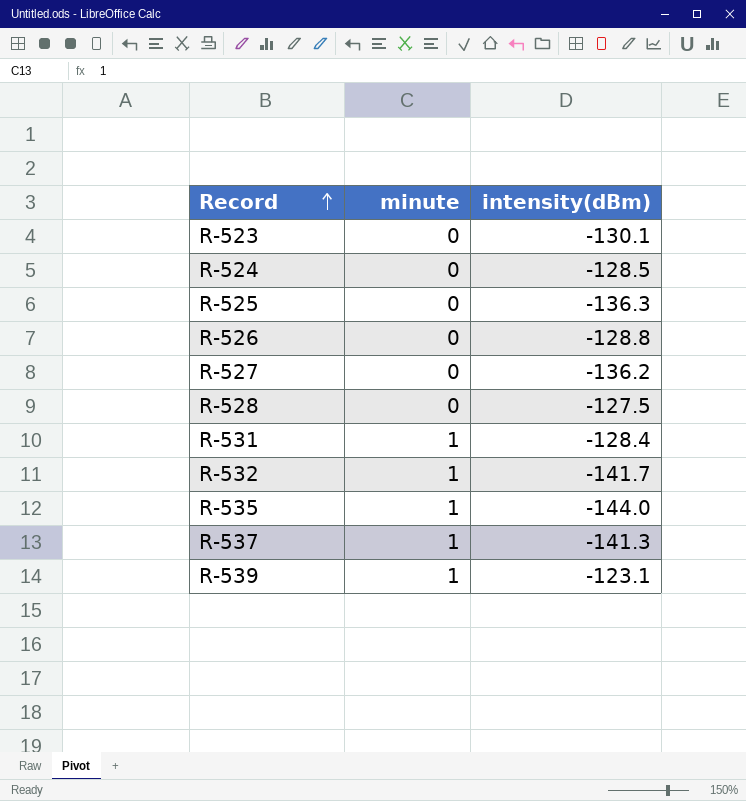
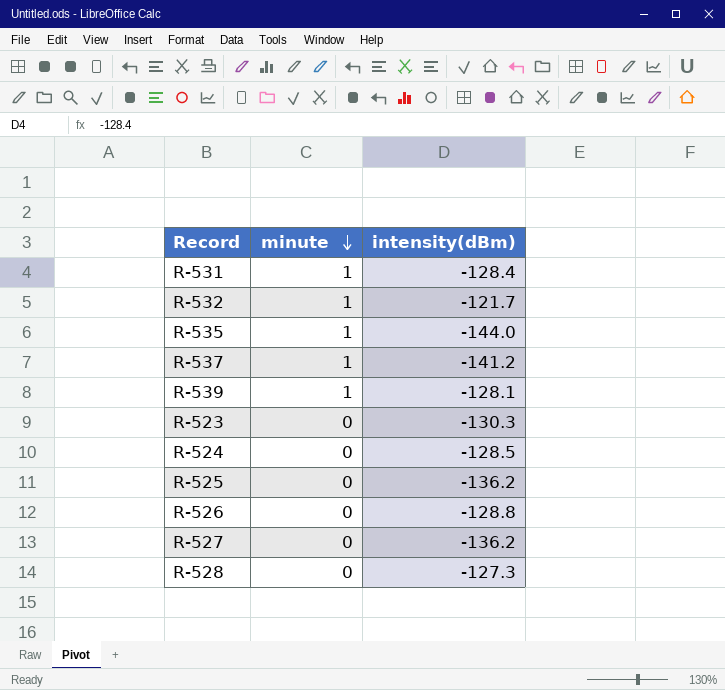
row order: Record ascending -> minute descending
R-532 | intensity(dBm): -141.7 -> -121.7
R-537 | intensity(dBm): -141.3 -> -141.2
R-539 | intensity(dBm): -123.1 -> -128.1
R-523 | intensity(dBm): -130.1 -> -130.3
R-525 | intensity(dBm): -136.3 -> -136.2
R-528 | intensity(dBm): -127.5 -> -127.3

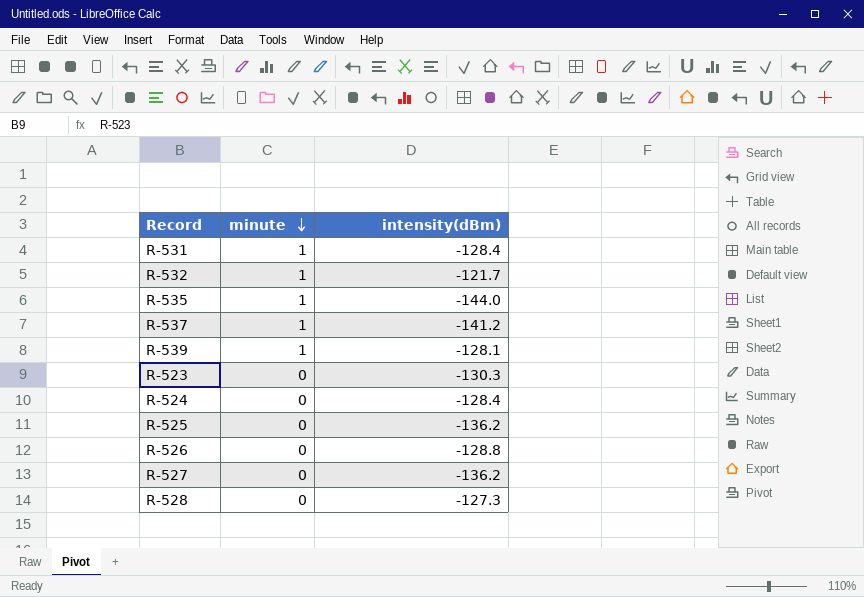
R-524 | intensity(dBm): -128.5 -> -128.4

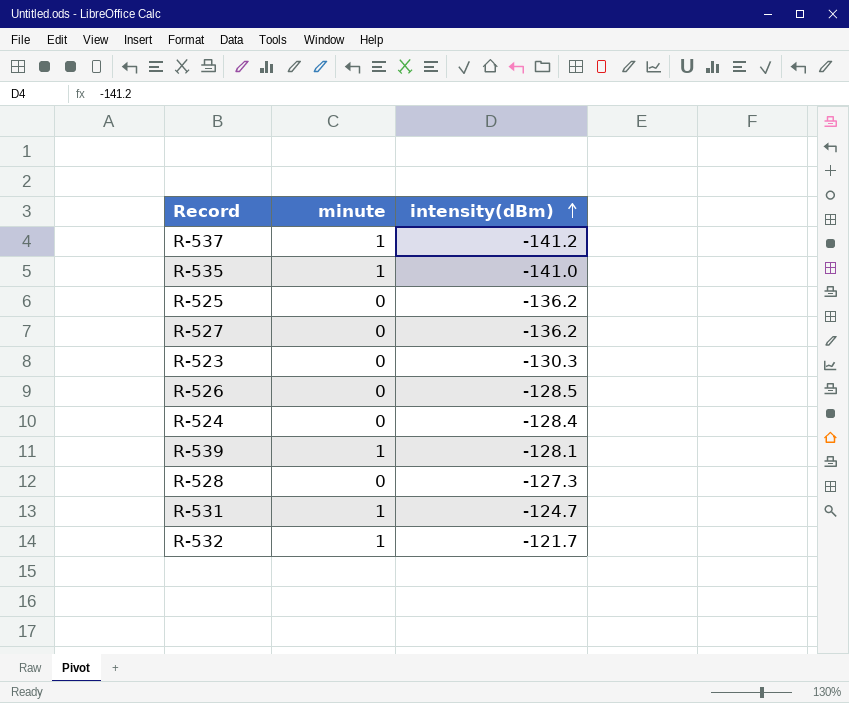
row order: minute descending -> intensity(dBm) ascending
R-535 | intensity(dBm): -144.0 -> -141.0
R-526 | intensity(dBm): -128.8 -> -128.5
R-531 | intensity(dBm): -128.4 -> -124.7

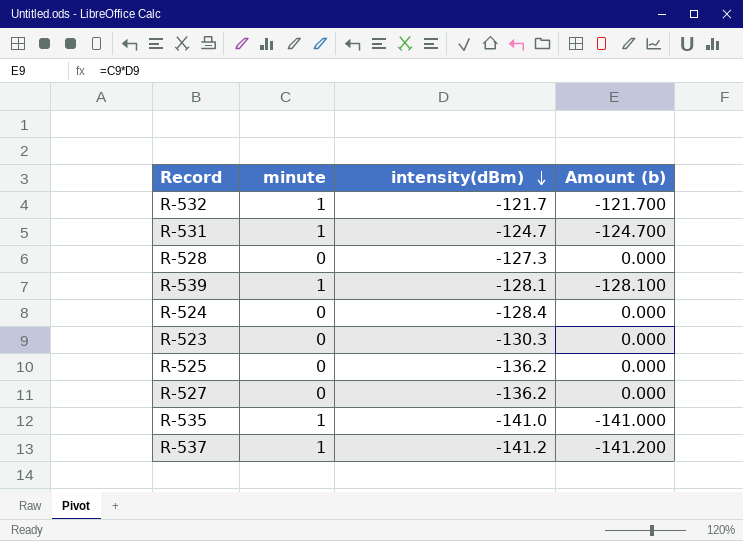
row order: intensity(dBm) ascending -> intensity(dBm) descending
column Amount (b) | formula: none -> [minute] * [intensity(dBm)]
row R-526: 0 | -128.5 -> none

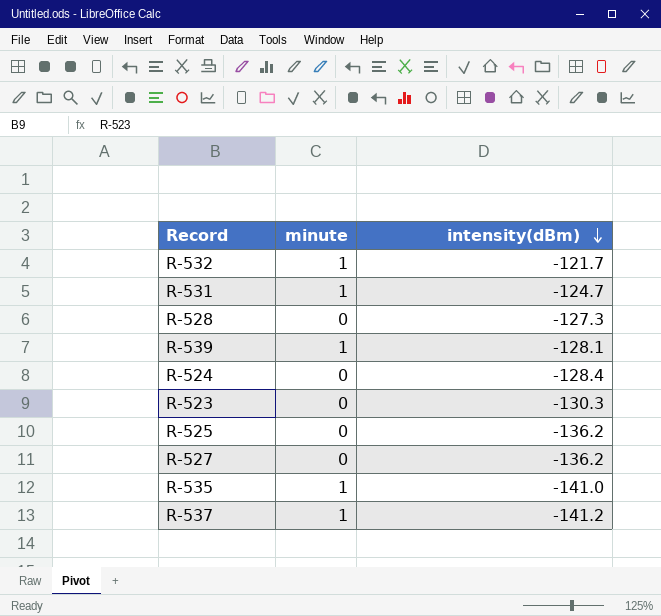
column Amount (b) | formula: [minute] * [intensity(dBm)] -> none

